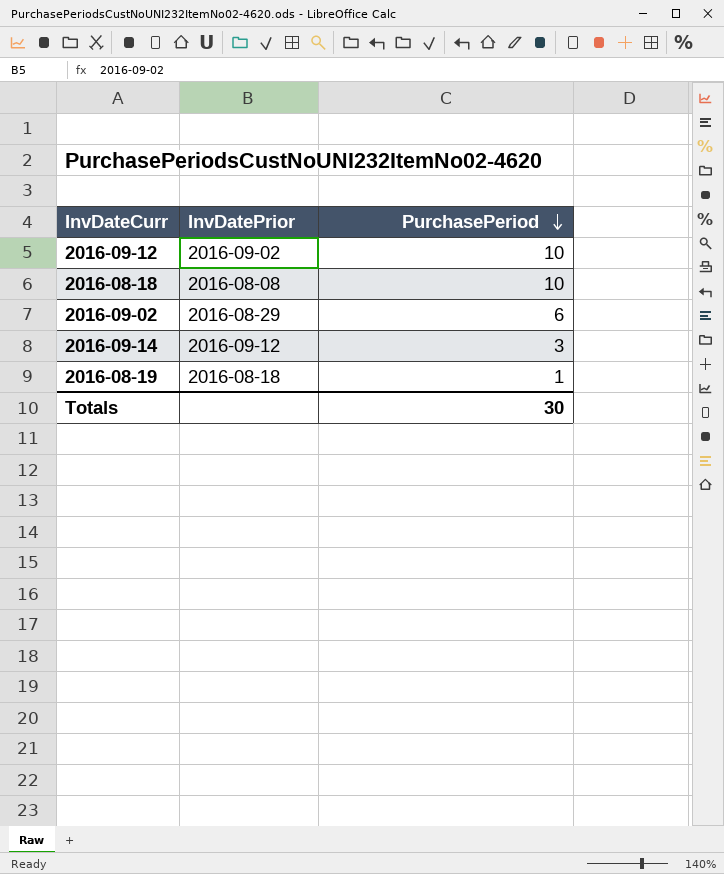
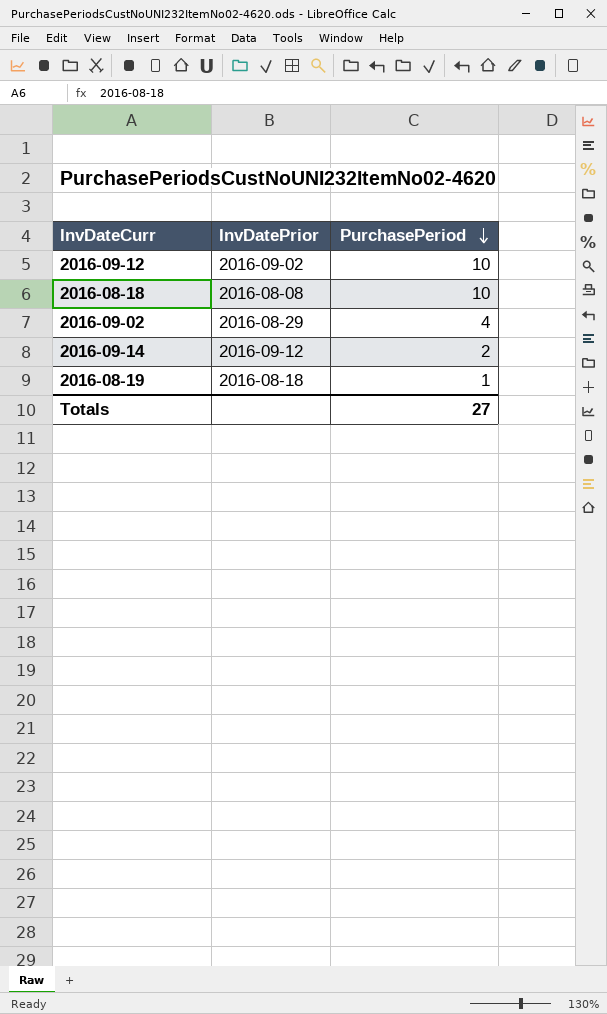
2016-09-02 | PurchasePeriod: 6 -> 4
2016-09-14 | PurchasePeriod: 3 -> 2
Totals | PurchasePeriod: 30 -> 27

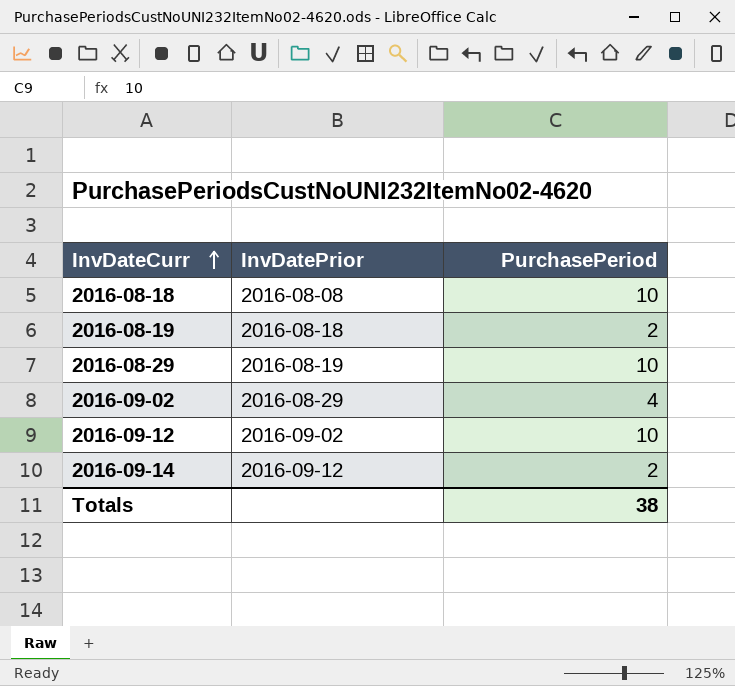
row order: PurchasePeriod descending -> InvDateCurr ascending
2016-08-19 | PurchasePeriod: 1 -> 2
row 2016-08-29: none -> 2016-08-19 | 10
Totals | PurchasePeriod: 27 -> 38

